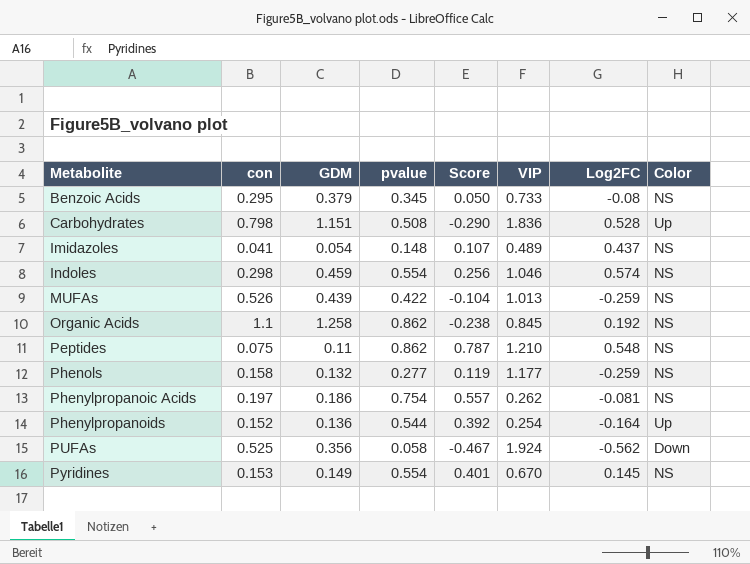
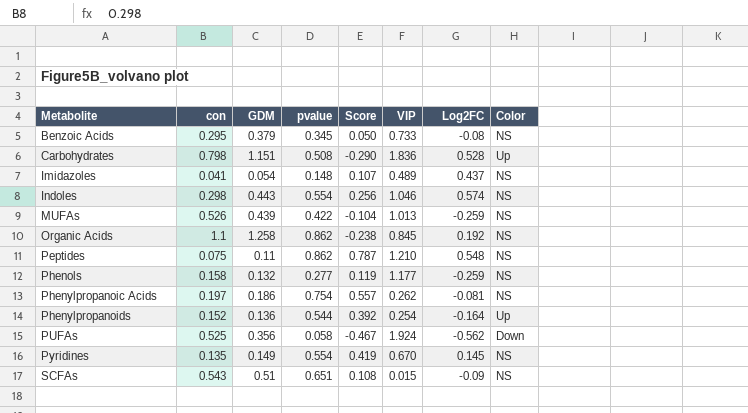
Indoles | GDM: 0.459 -> 0.443
Pyridines | con: 0.153 -> 0.135
Pyridines | Score: 0.401 -> 0.419
row SCFAs: none -> 0.543 | 0.51 | 0.651 | 0.108 | 0.015 | -0.09 | NS

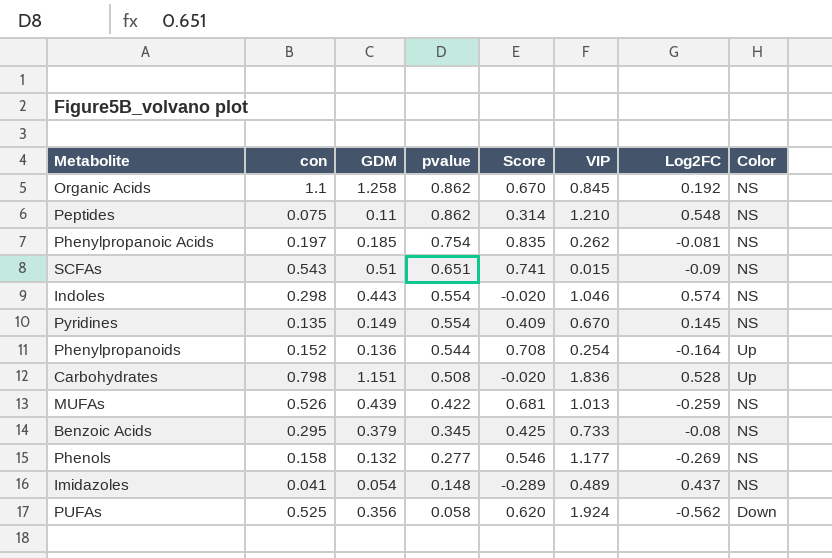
row order: Metabolite ascending -> pvalue descending
column Score | formula: [pvalue] - [con] -> [pvalue] - [Log2FC]
Phenylpropanoic Acids | GDM: 0.186 -> 0.185
Phenols | Log2FC: -0.259 -> -0.269

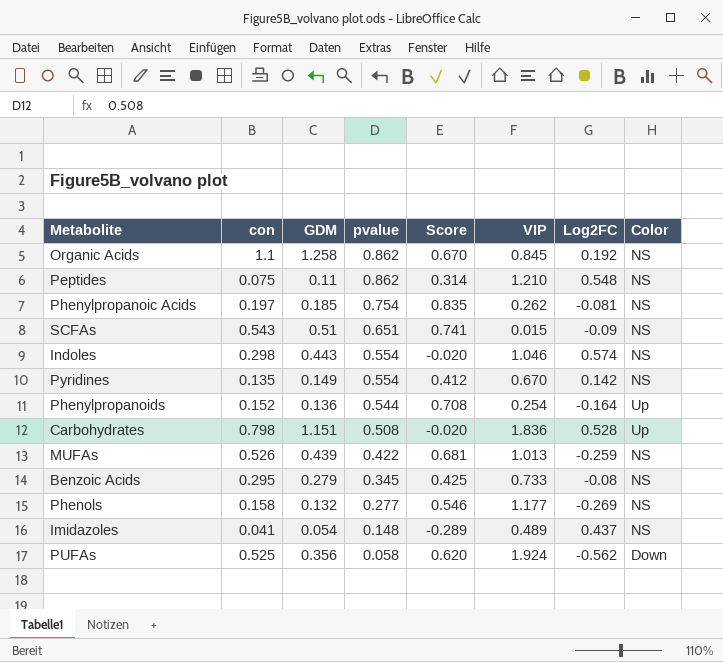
Pyridines | Score: 0.409 -> 0.412
Pyridines | Log2FC: 0.145 -> 0.142
Benzoic Acids | GDM: 0.379 -> 0.279

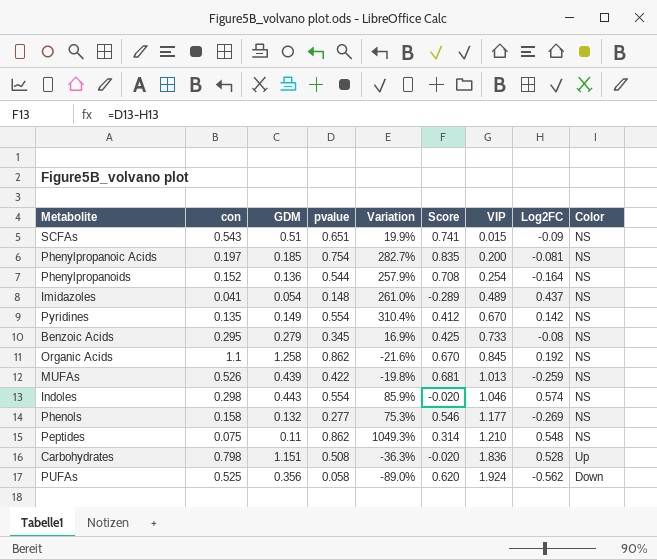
row order: pvalue descending -> VIP ascending
column Variation | formula: none -> ([pvalue] - [con]) / [con]
Phenylpropanoic Acids | VIP: 0.262 -> 0.200
Phenylpropanoids | Color: Up -> NS

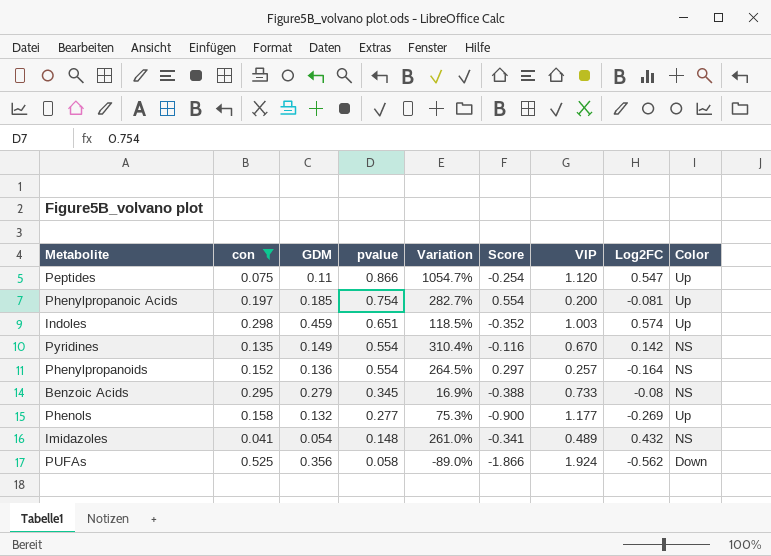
filter: none -> con <= 0.525
row order: VIP ascending -> pvalue descending
column Score | formula: [pvalue] - [Log2FC] -> [pvalue] - [VIP]
Peptides | pvalue: 0.862 -> 0.866
Peptides | Variation: 1049.3% -> 1054.7%
Peptides | VIP: 1.210 -> 1.120
Peptides | Log2FC: 0.548 -> 0.547
Peptides | Color: NS -> Up
Phenylpropanoic Acids | Color: NS -> Up
Indoles | GDM: 0.443 -> 0.459
Indoles | pvalue: 0.554 -> 0.651
Indoles | Variation: 85.9% -> 118.5%
Indoles | VIP: 1.046 -> 1.003
Indoles | Color: NS -> Up
Phenylpropanoids | pvalue: 0.544 -> 0.554
Phenylpropanoids | Variation: 257.9% -> 264.5%
Phenylpropanoids | VIP: 0.254 -> 0.257
Phenols | Color: NS -> Up
Imidazoles | Log2FC: 0.437 -> 0.432

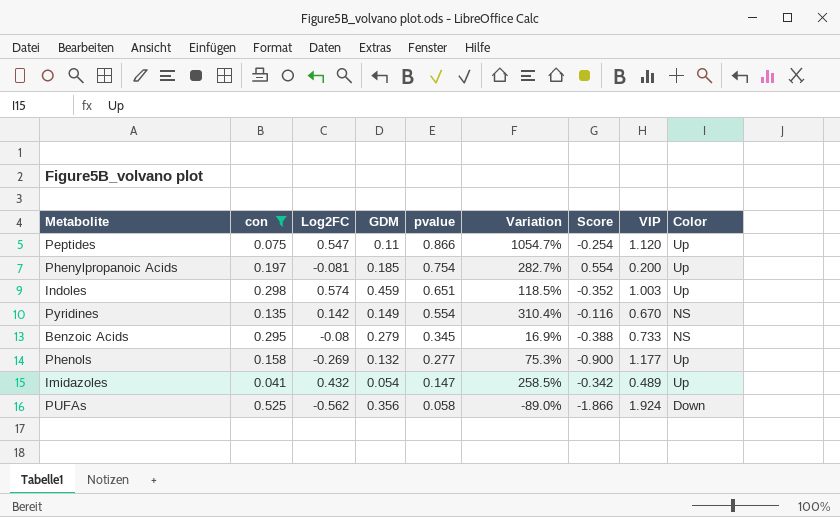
column Log2FC | position: 8 -> 3
row Phenylpropanoids: 0.152 | 0.136 | 0.554 | 264.5% | 0.297 | 0.257 | -0.164 | NS -> none
Imidazoles | pvalue: 0.148 -> 0.147
Imidazoles | Variation: 261.0% -> 258.5%
Imidazoles | Score: -0.341 -> -0.342
Imidazoles | Color: NS -> Up

